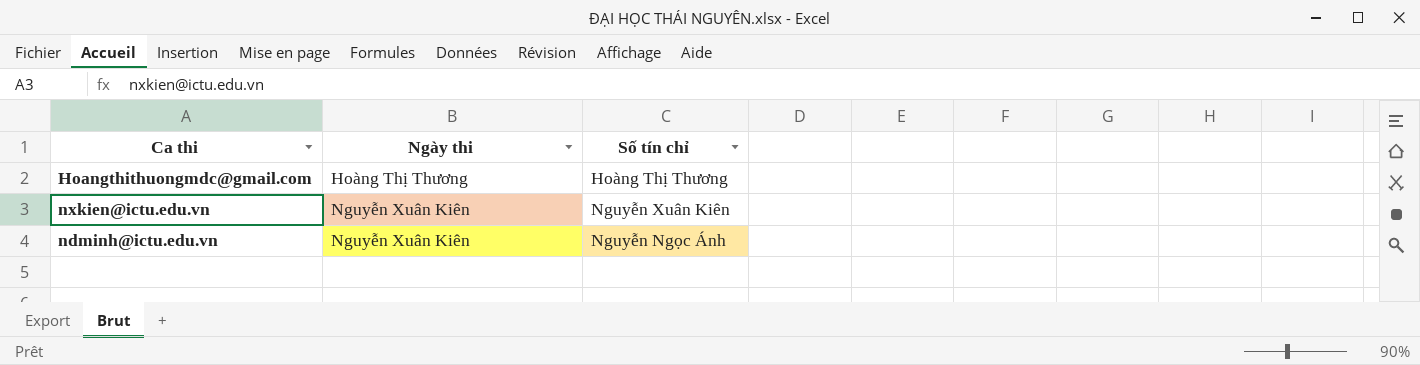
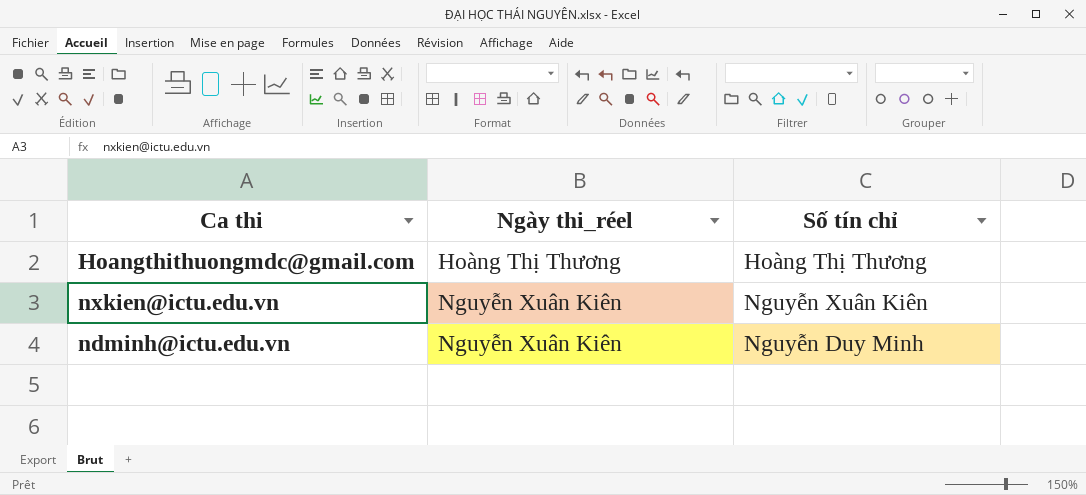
column name: Ngày thi -> Ngày thi_réel
ndminh@ictu.edu.vn | Số tín chỉ: Nguyễn Ngọc Ánh -> Nguyễn Duy Minh

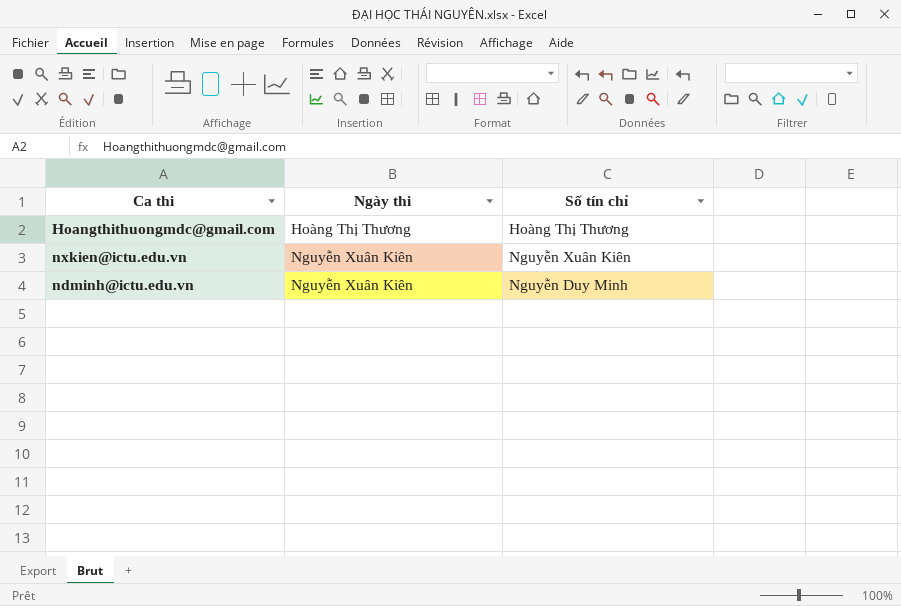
column name: Ngày thi_réel -> Ngày thi

